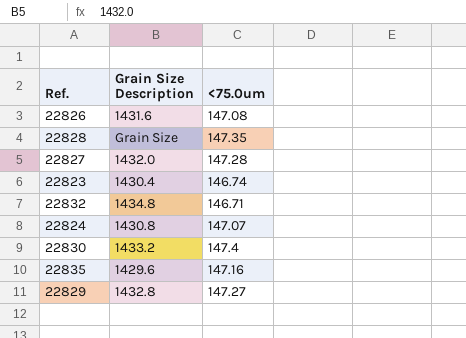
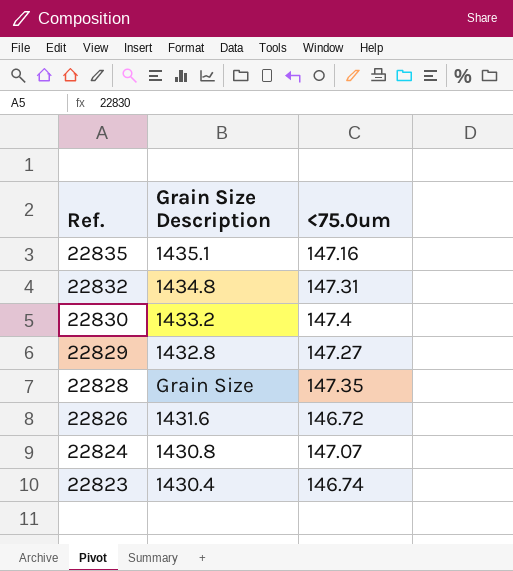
row order: none -> Ref. descending
row 22827: 1432.0 | 147.28 -> none
22835 | Grain Size Description: 1429.6 -> 1435.1
22832 | <75.0um: 146.71 -> 147.31
22826 | <75.0um: 147.08 -> 146.72

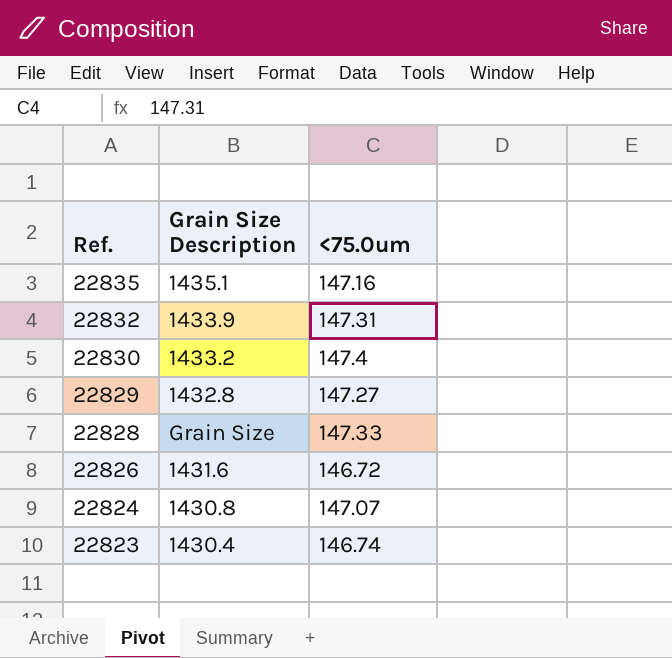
22832 | Grain Size Description: 1434.8 -> 1433.9
22828 | <75.0um: 147.35 -> 147.33

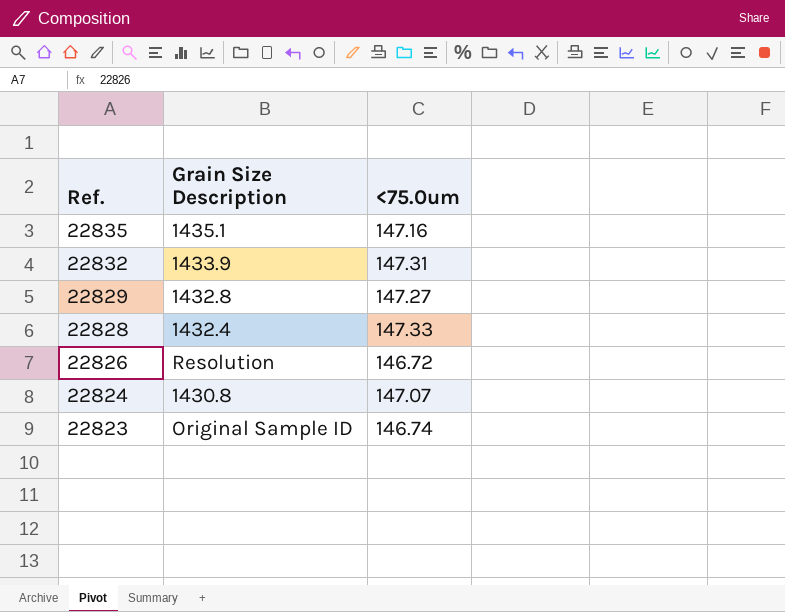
row 22830: 1433.2 | 147.4 -> none
22828 | Grain Size Description: Grain Size -> 1432.4
22826 | Grain Size Description: 1431.6 -> Resolution
22823 | Grain Size Description: 1430.4 -> Original Sample ID

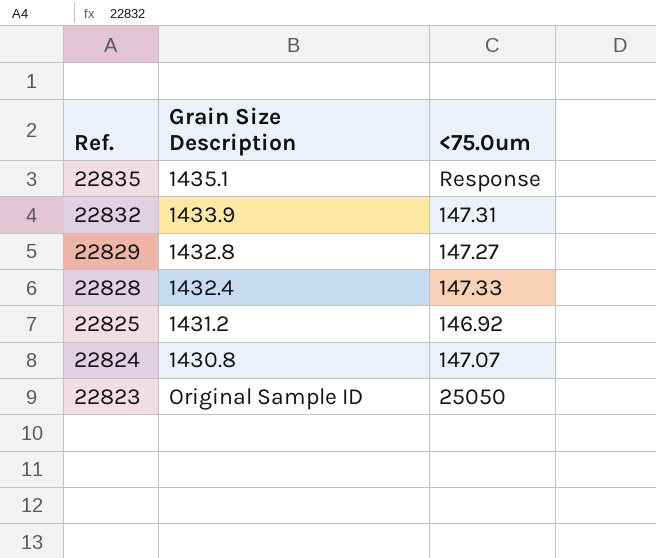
row 22826: Resolution | 146.72 -> none
22835 | <75.0um: 147.16 -> Response
row 22825: none -> 1431.2 | 146.92
22823 | <75.0um: 146.74 -> 25050

